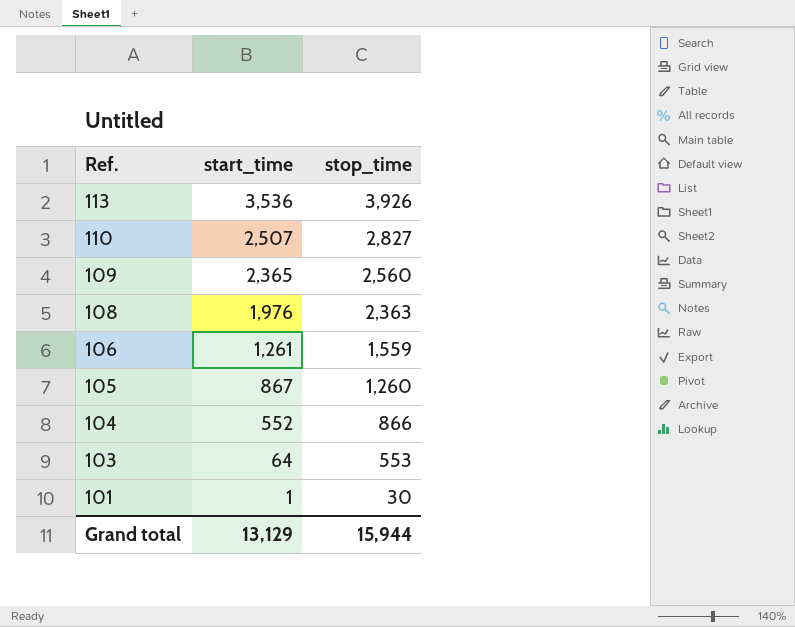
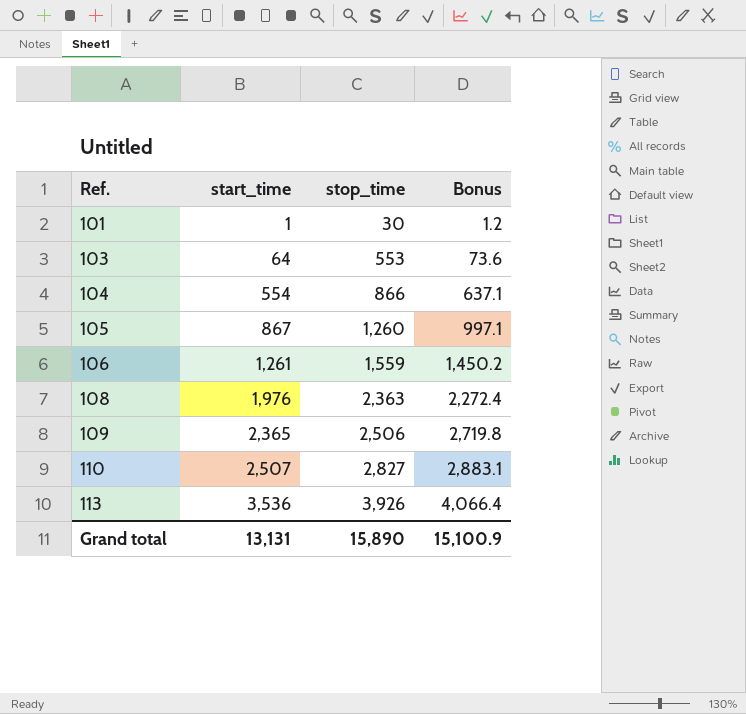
row order: Ref. descending -> Ref. ascending
column Bonus | formula: none -> [start_time] * 1.15
104 | start_time: 552 -> 554
109 | stop_time: 2,560 -> 2,506
Grand total | start_time: 13,129 -> 13,131
Grand total | stop_time: 15,944 -> 15,890

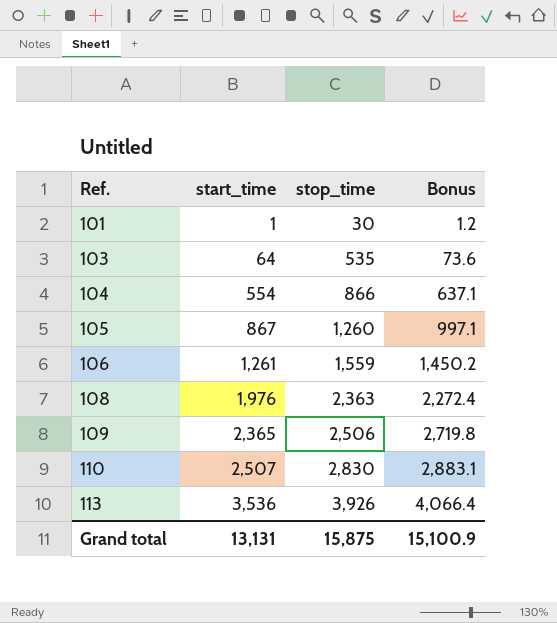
103 | stop_time: 553 -> 535
110 | stop_time: 2,827 -> 2,830
Grand total | stop_time: 15,890 -> 15,875

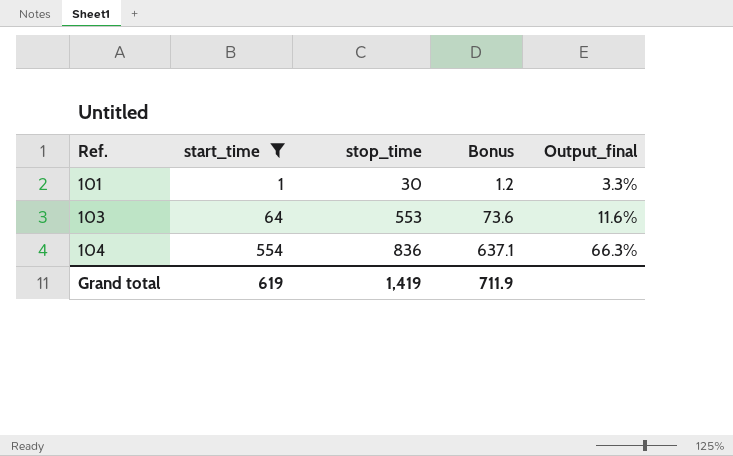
filter: none -> start_time <= 554
column Output_final | formula: none -> [start_time] / [stop_time]
103 | stop_time: 535 -> 553
104 | stop_time: 866 -> 836
Grand total | start_time: 13,131 -> 619
Grand total | stop_time: 15,875 -> 1,419
Grand total | Bonus: 15,100.9 -> 711.9

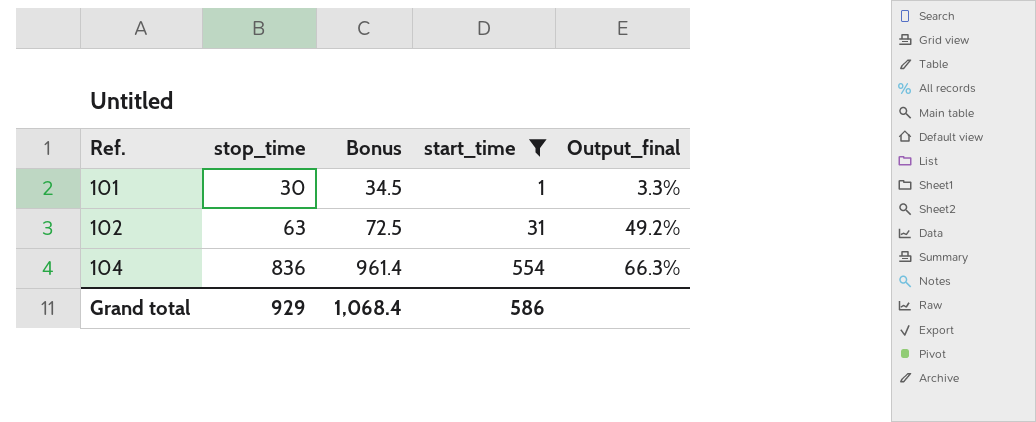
column Bonus | formula: [start_time] * 1.15 -> [stop_time] * 1.15
column start_time | position: 2 -> 4
row 103: 64 | 553 | 73.6 | 11.6% -> none
row 102: none -> 63 | 72.5 | 31 | 49.2%
Grand total | stop_time: 1,419 -> 929
Grand total | Bonus: 711.9 -> 1,068.4
Grand total | start_time: 619 -> 586

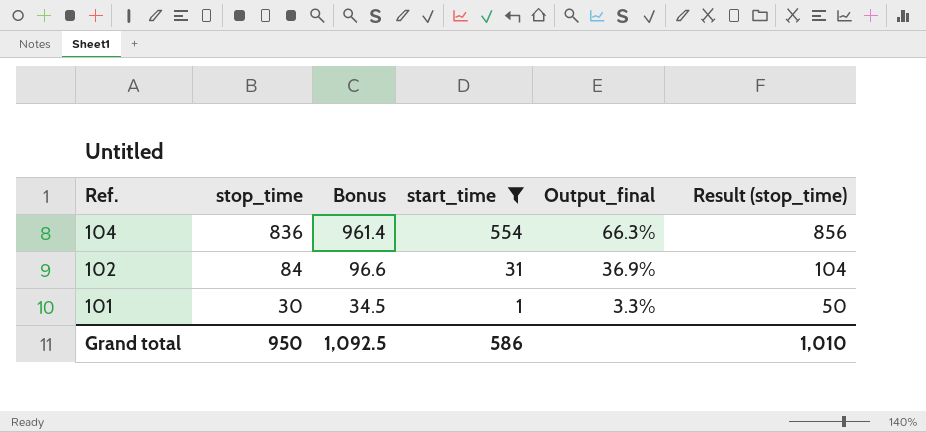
row order: Ref. ascending -> Ref. descending
column Result (stop_time) | formula: none -> [stop_time] + 20
102 | stop_time: 63 -> 84
102 | Bonus: 72.5 -> 96.6
102 | Output_final: 49.2% -> 36.9%
Grand total | stop_time: 929 -> 950
Grand total | Bonus: 1,068.4 -> 1,092.5

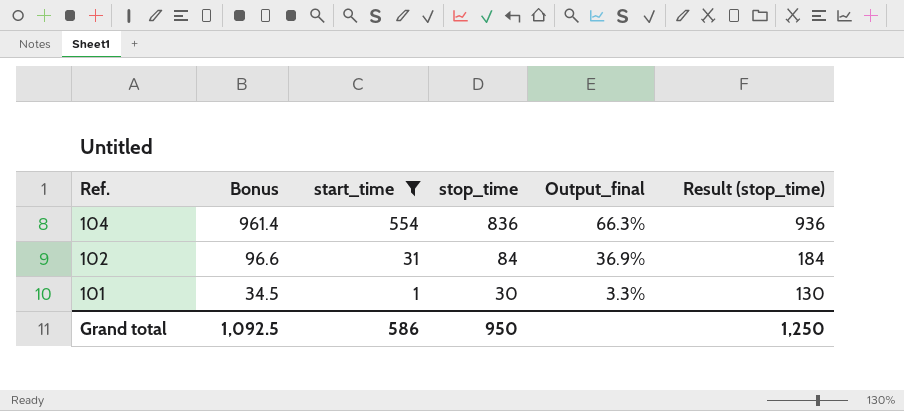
column stop_time | position: 2 -> 4
column Result (stop_time) | formula: [stop_time] + 20 -> [stop_time] + 100
Grand total | Result (stop_time): 1,010 -> 1,250

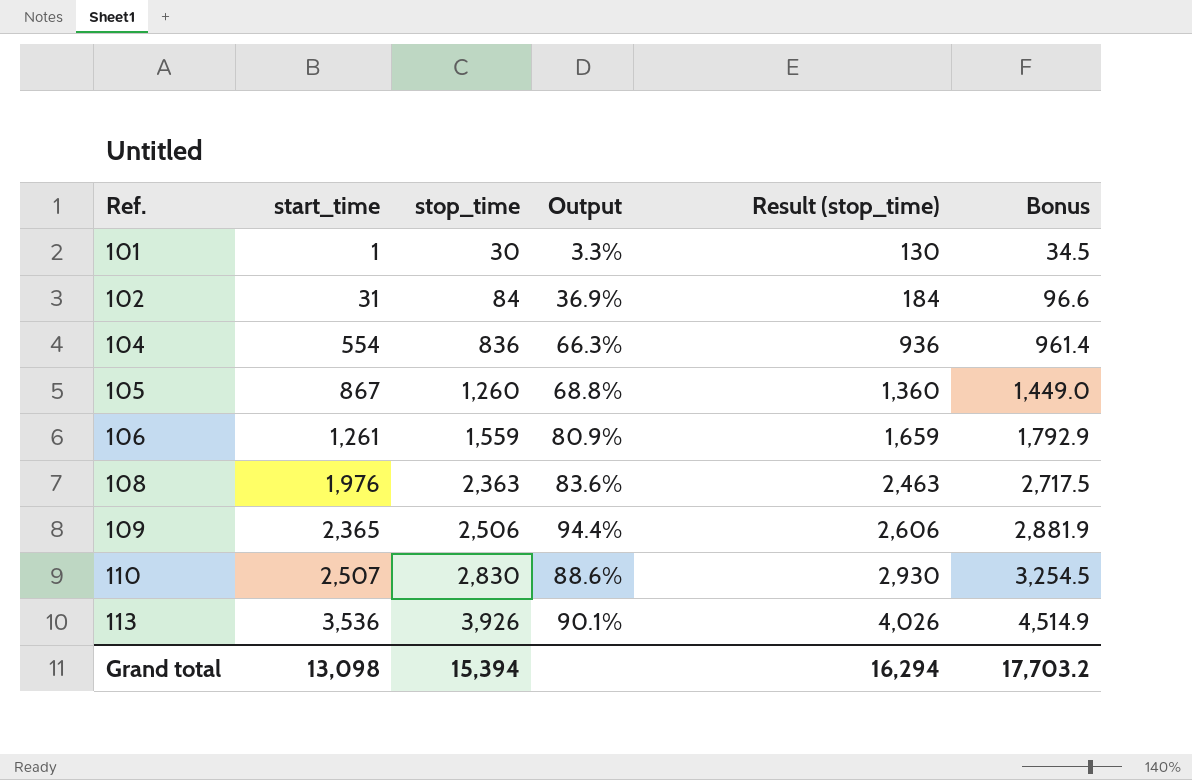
filter: start_time <= 554 -> none
row order: Ref. descending -> Ref. ascending
column name: Output_final -> Output
column Bonus | position: 2 -> 6
Grand total | start_time: 586 -> 13,098
Grand total | stop_time: 950 -> 15,394
Grand total | Result (stop_time): 1,250 -> 16,294
Grand total | Bonus: 1,092.5 -> 17,703.2

